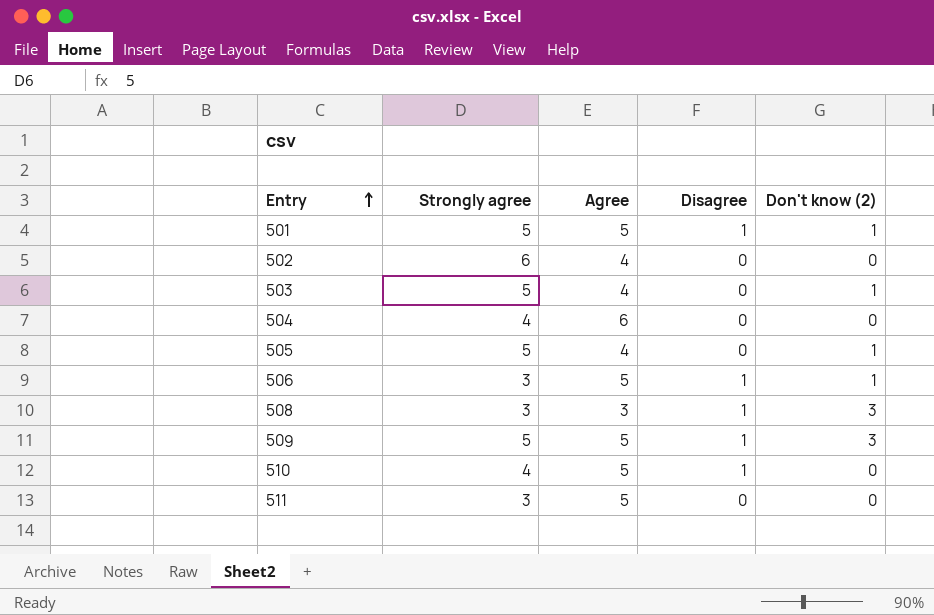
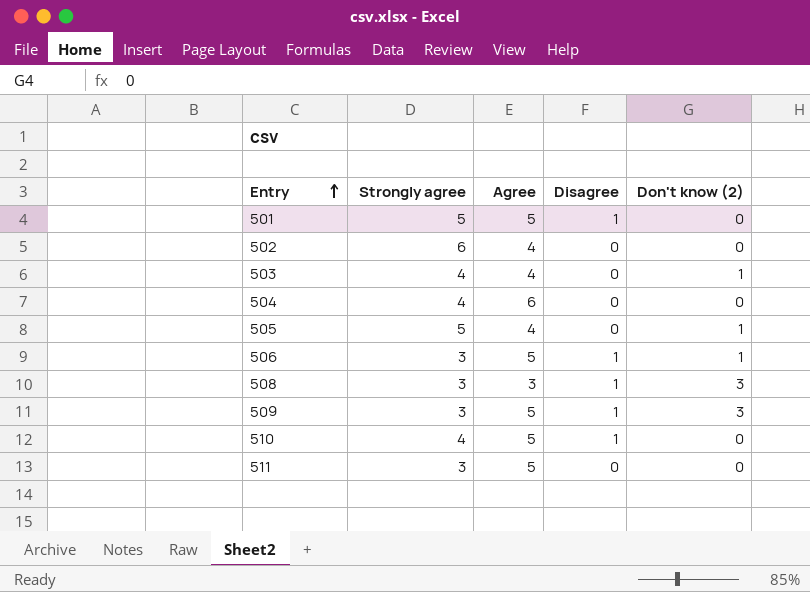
501 | Don't know (2): 1 -> 0
503 | Strongly agree: 5 -> 4
509 | Strongly agree: 5 -> 3

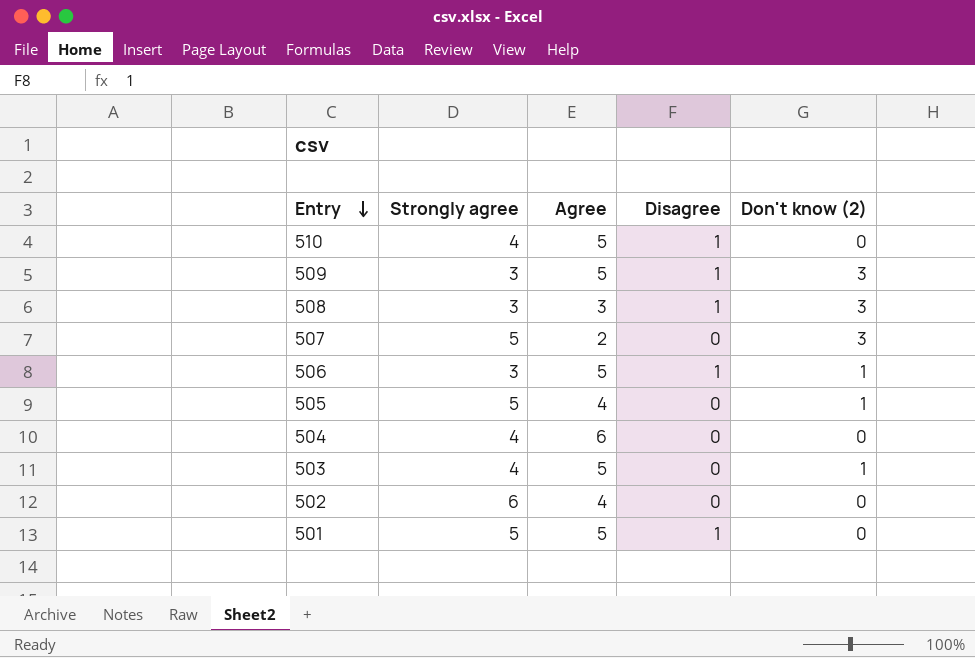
row order: Entry ascending -> Entry descending
row 511: 3 | 5 | 0 | 0 -> none
row 507: none -> 5 | 2 | 0 | 3
503 | Agree: 4 -> 5

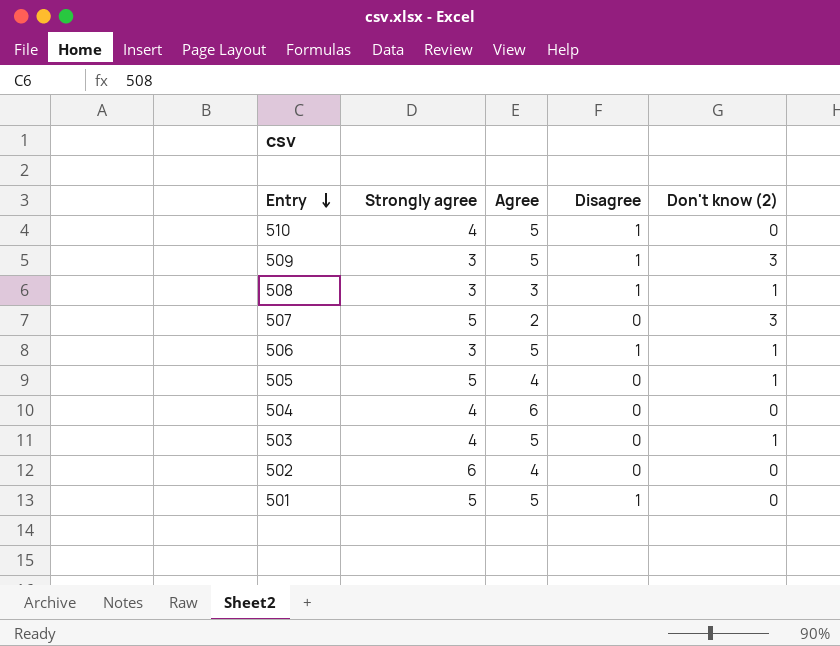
508 | Don't know (2): 3 -> 1

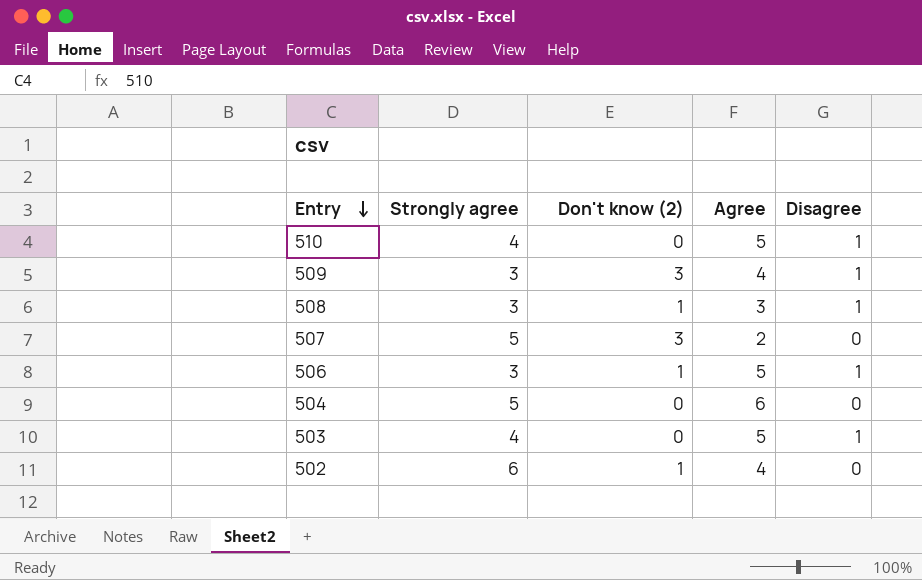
column Don't know (2) | position: 5 -> 3
row 505: 5 | 4 | 0 | 1 -> none
row 501: 5 | 5 | 1 | 0 -> none
509 | Agree: 5 -> 4
504 | Strongly agree: 4 -> 5
503 | Don't know (2): 1 -> 0
503 | Disagree: 0 -> 1
502 | Don't know (2): 0 -> 1

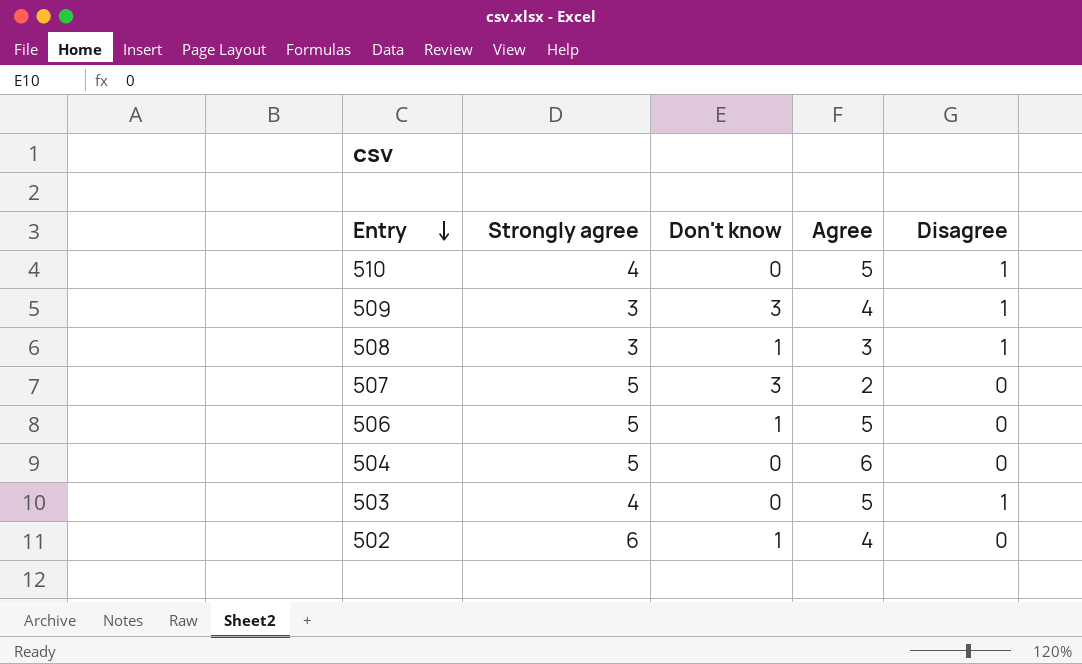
column name: Don't know (2) -> Don't know
506 | Strongly agree: 3 -> 5
506 | Disagree: 1 -> 0

